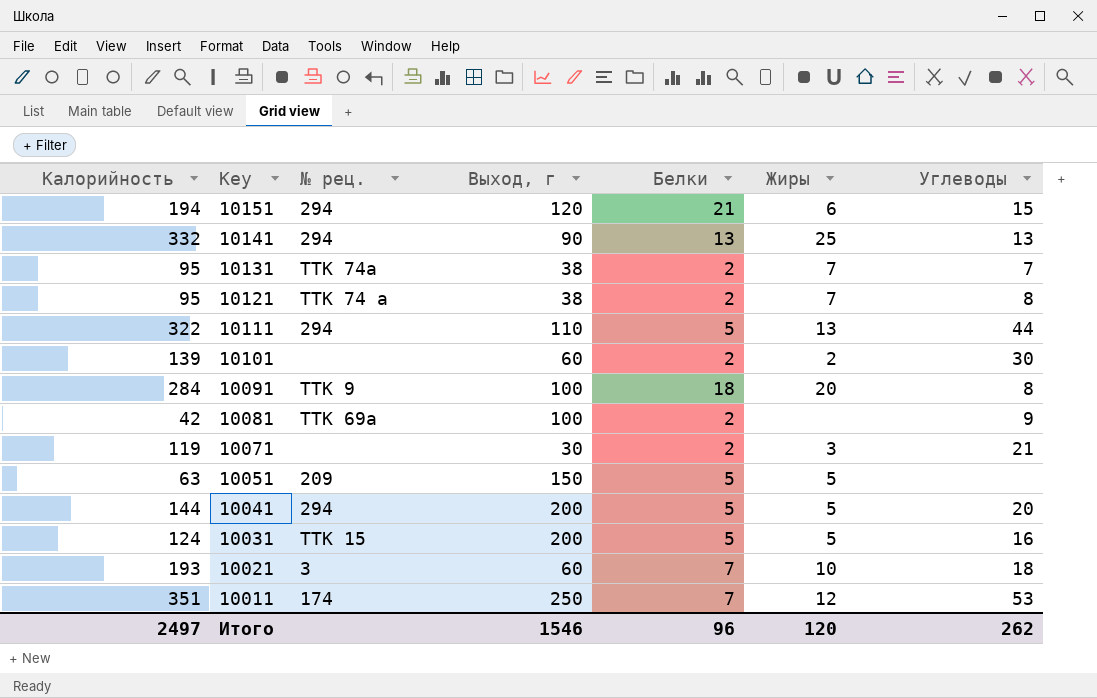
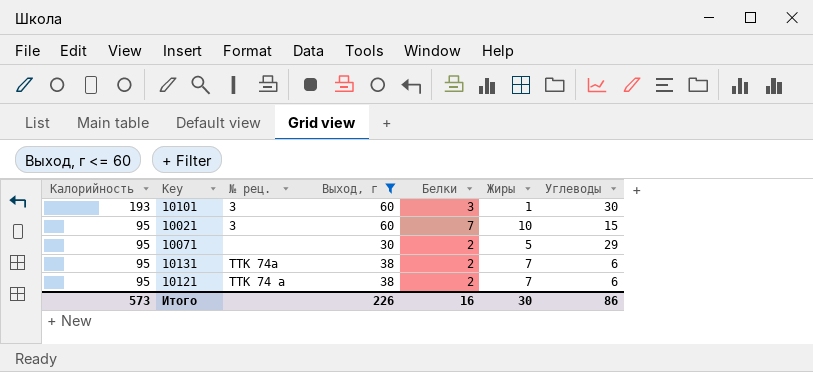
filter: none -> Выход, г <= 60
row order: Key descending -> Калорийность descending
10101 | Калорийность: 139 -> 193
10101 | № рец.: none -> 3
10101 | Белки: 2 -> 3
10101 | Жиры: 2 -> 1
10021 | Калорийность: 193 -> 95
10021 | Углеводы: 18 -> 15
10071 | Калорийность: 119 -> 95
10071 | Жиры: 3 -> 5
10071 | Углеводы: 21 -> 29
10131 | Углеводы: 7 -> 6
10121 | Углеводы: 8 -> 6
Итого | Калорийность: 2497 -> 573
Итого | Выход, г: 1546 -> 226
Итого | Белки: 96 -> 16
Итого | Жиры: 120 -> 30
Итого | Углеводы: 262 -> 86

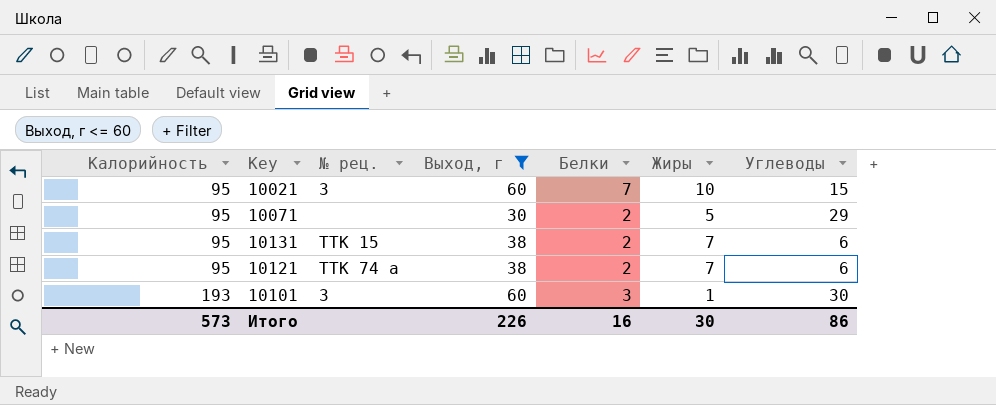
row order: Калорийность descending -> Калорийность ascending
10131 | № рец.: ТТК 74а -> ТТК 15

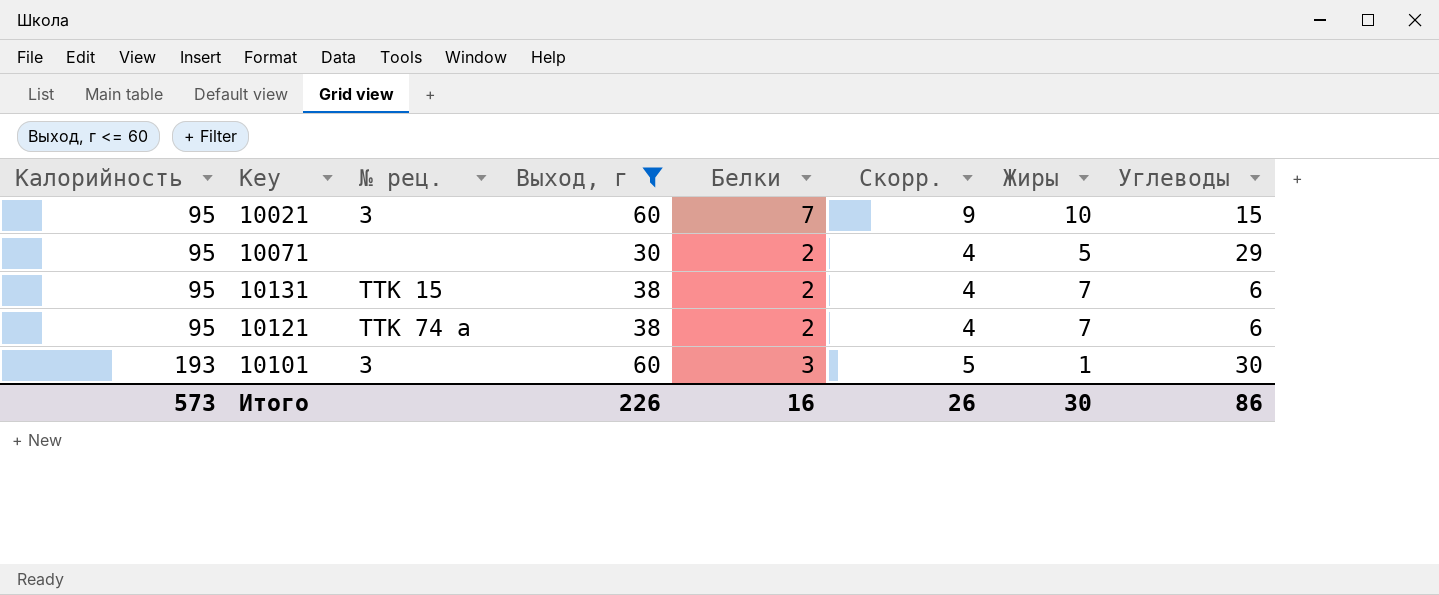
column Скорр. | formula: none -> [Белки] + 2

